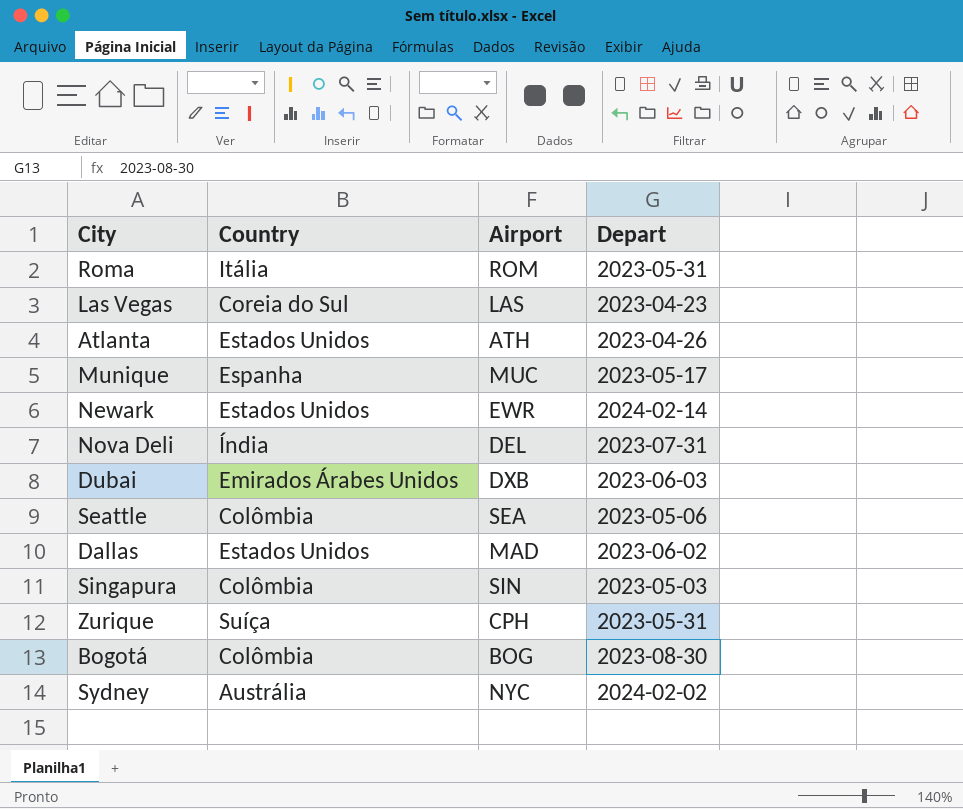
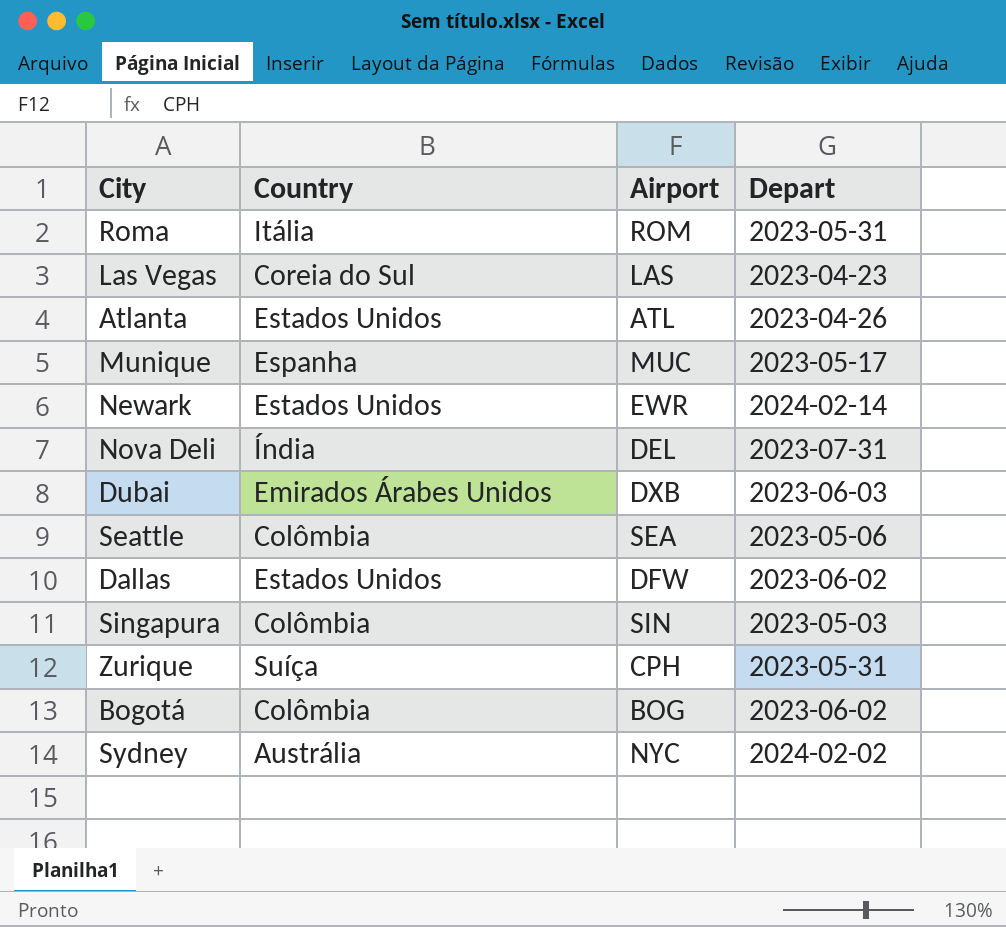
Atlanta | Airport: ATH -> ATL
Dallas | Airport: MAD -> DFW
Bogotá | Depart: 2023-08-30 -> 2023-06-02

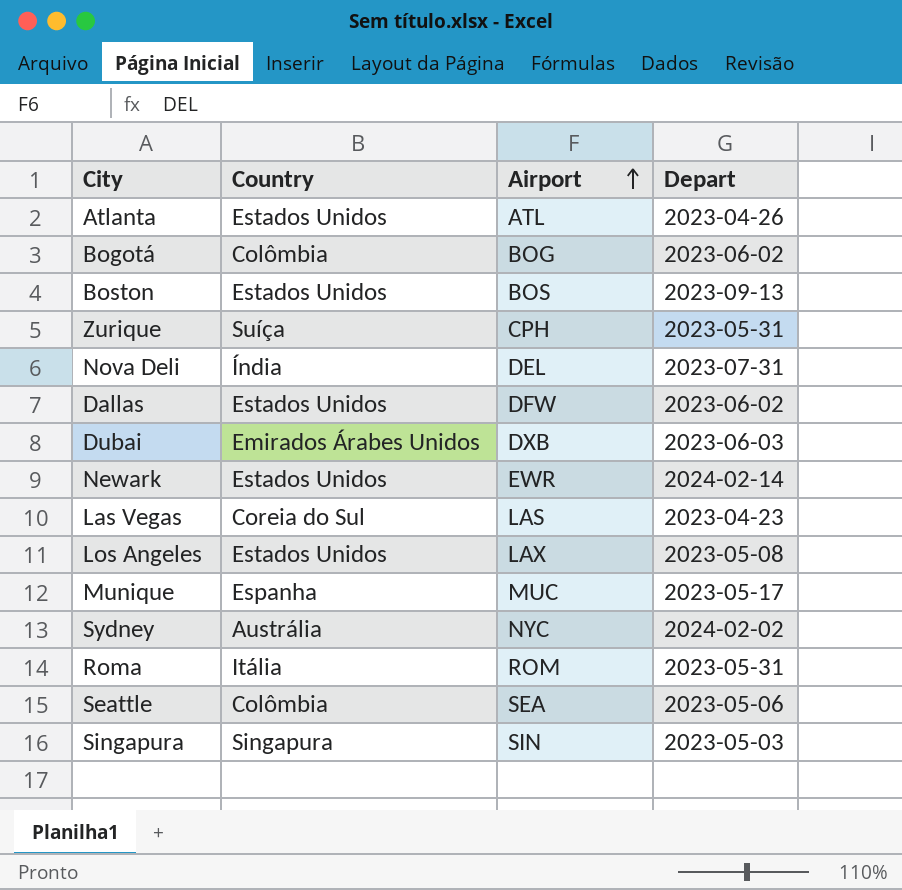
row order: none -> Airport ascending
row Boston: none -> Estados Unidos | BOS | 2023-09-13
row Los Angeles: none -> Estados Unidos | LAX | 2023-05-08
Singapura | Country: Colômbia -> Singapura

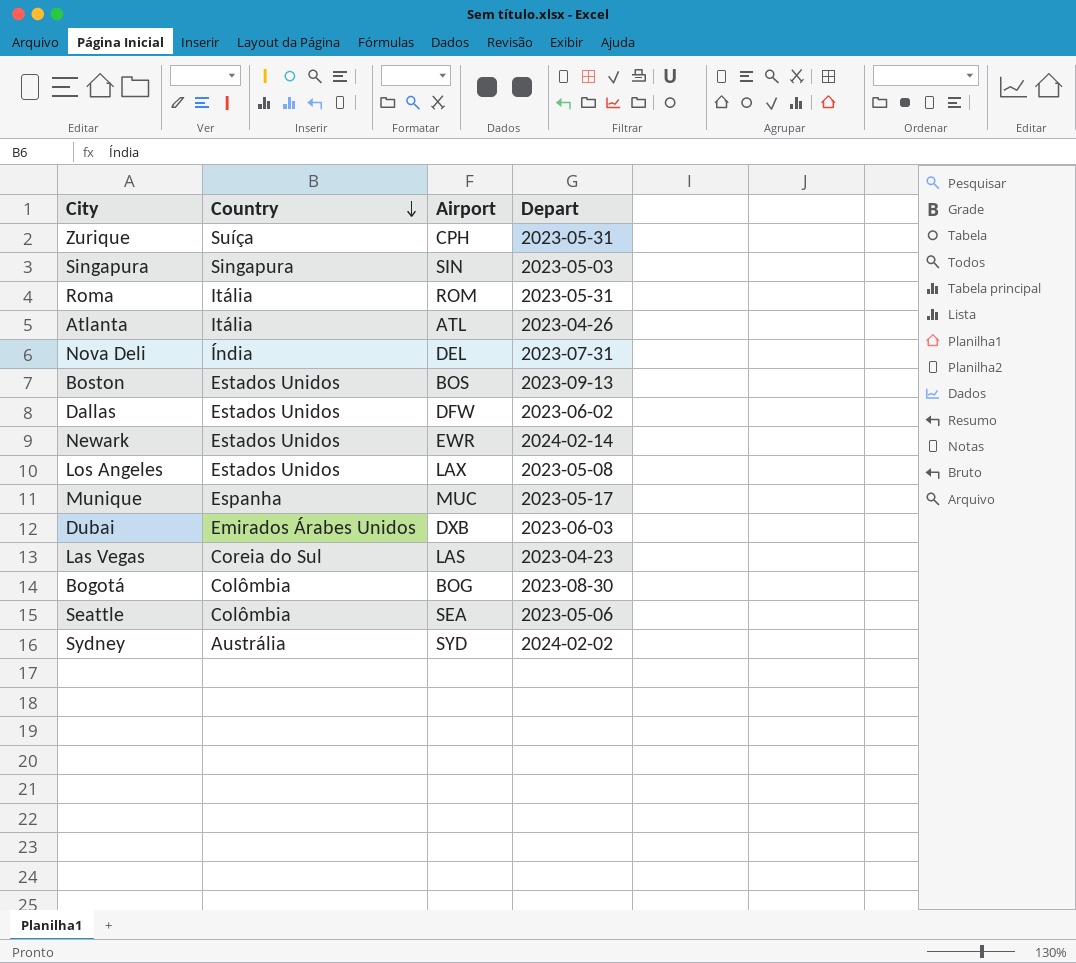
row order: Airport ascending -> Country descending
Atlanta | Country: Estados Unidos -> Itália
Bogotá | Depart: 2023-06-02 -> 2023-08-30
Sydney | Airport: NYC -> SYD

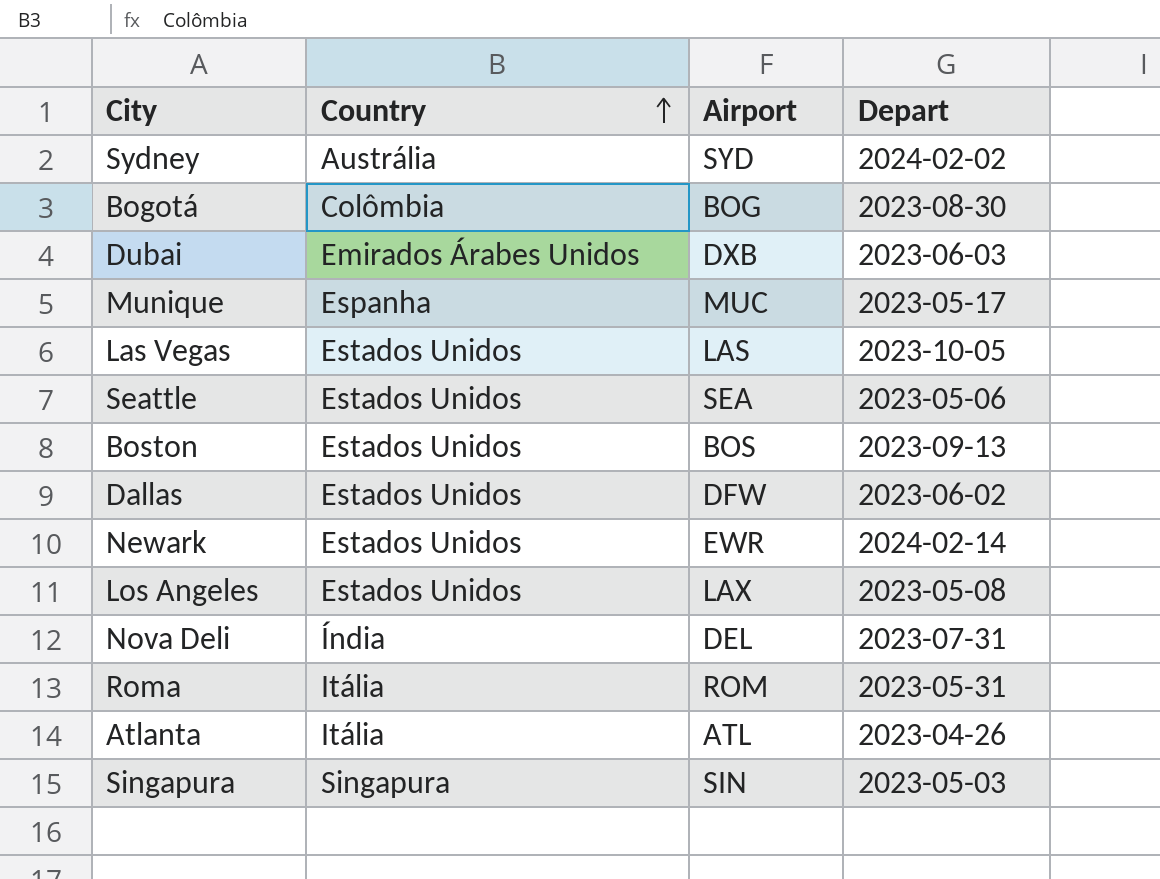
row order: Country descending -> Country ascending
row Zurique: Suíça | CPH | 2023-05-31 -> none
Las Vegas | Country: Coreia do Sul -> Estados Unidos
Las Vegas | Depart: 2023-04-23 -> 2023-10-05
Seattle | Country: Colômbia -> Estados Unidos

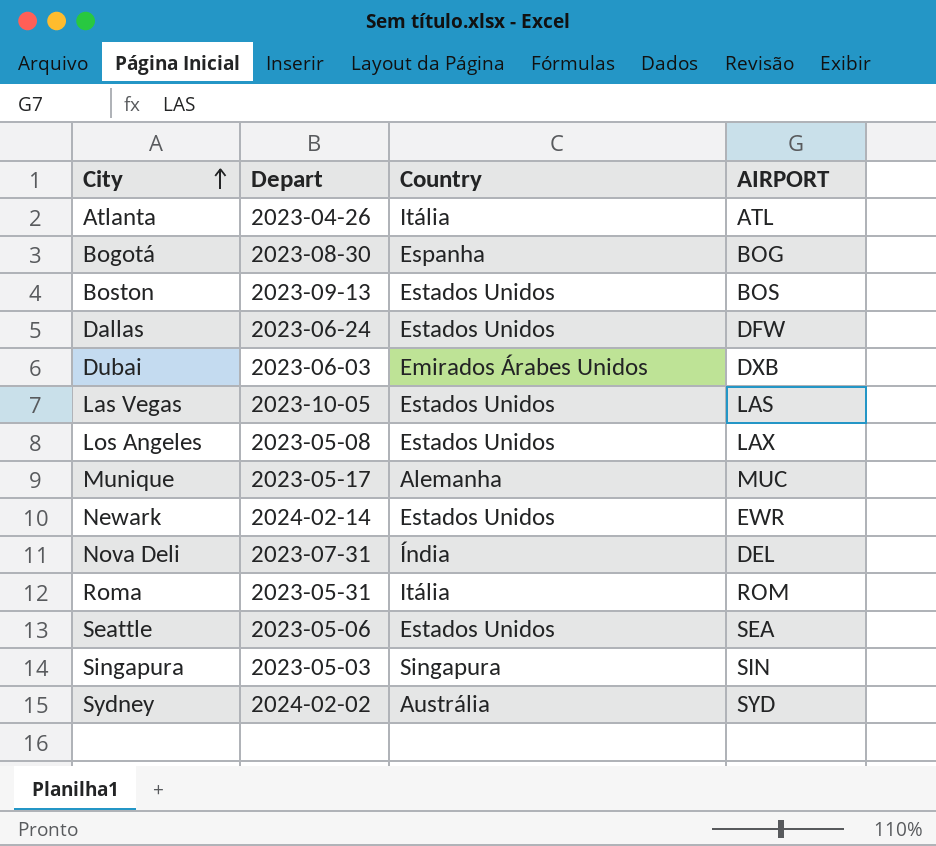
row order: Country ascending -> City ascending
column Depart | position: 4 -> 2
column name: Airport -> AIRPORT
Bogotá | Country: Colômbia -> Espanha
Dallas | Depart: 2023-06-02 -> 2023-06-24
Munique | Country: Espanha -> Alemanha

